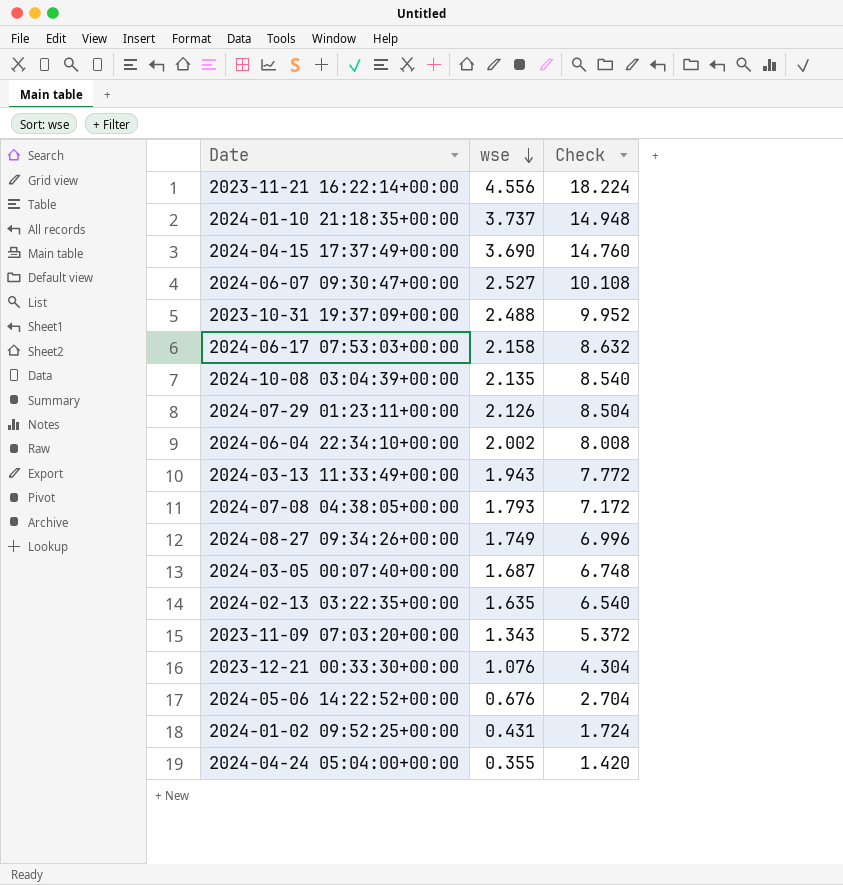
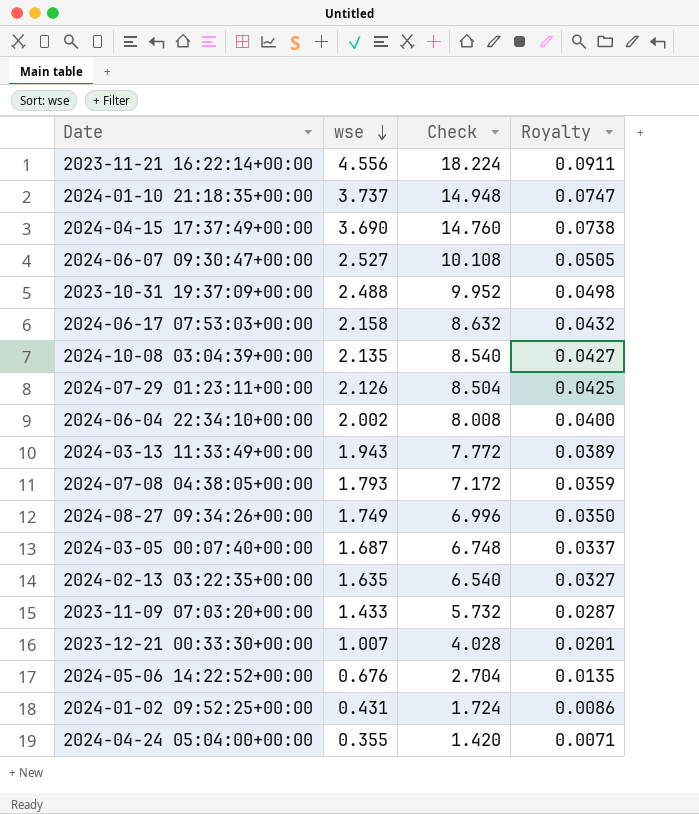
column Royalty | formula: none -> [wse] * 0.02
2023-11-09 07:03:20+00:00 | wse: 1.343 -> 1.433
2023-11-09 07:03:20+00:00 | Check: 5.372 -> 5.732
2023-12-21 00:33:30+00:00 | wse: 1.076 -> 1.007
2023-12-21 00:33:30+00:00 | Check: 4.304 -> 4.028

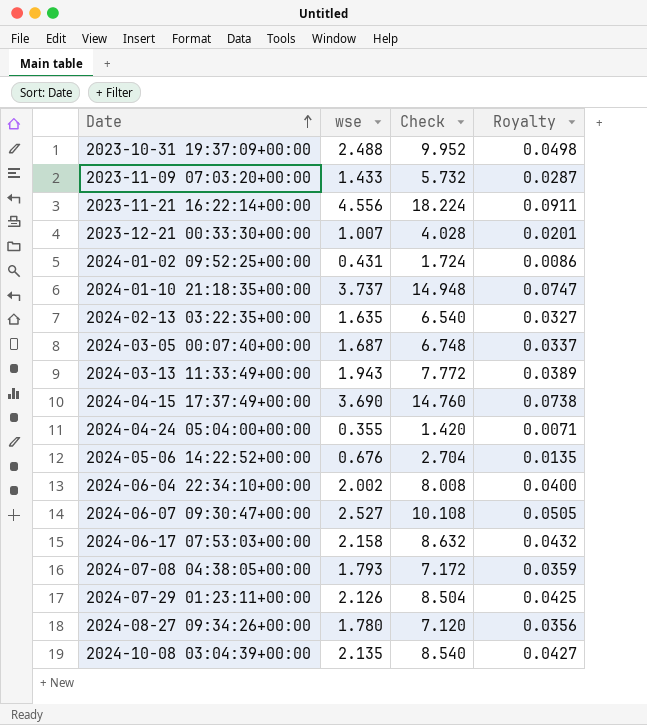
row order: wse descending -> Date ascending
2024-08-27 09:34:26+00:00 | wse: 1.749 -> 1.780
2024-08-27 09:34:26+00:00 | Check: 6.996 -> 7.120
2024-08-27 09:34:26+00:00 | Royalty: 0.0350 -> 0.0356

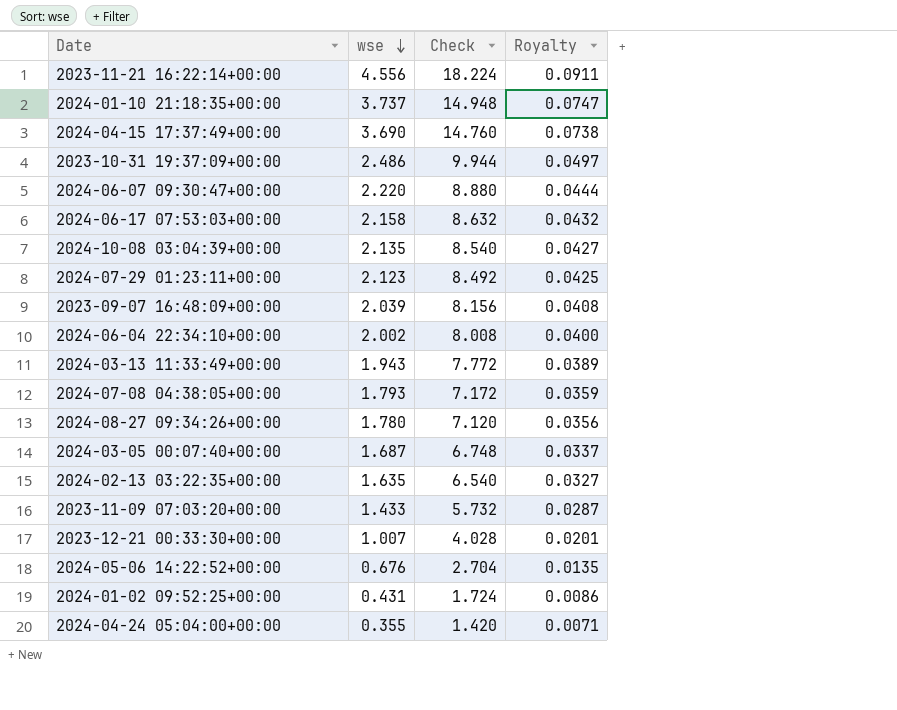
row order: Date ascending -> wse descending
2023-10-31 19:37:09+00:00 | wse: 2.488 -> 2.486
2023-10-31 19:37:09+00:00 | Check: 9.952 -> 9.944
2023-10-31 19:37:09+00:00 | Royalty: 0.0498 -> 0.0497
2024-06-07 09:30:47+00:00 | wse: 2.527 -> 2.220
2024-06-07 09:30:47+00:00 | Check: 10.108 -> 8.880
2024-06-07 09:30:47+00:00 | Royalty: 0.0505 -> 0.0444
2024-07-29 01:23:11+00:00 | wse: 2.126 -> 2.123
2024-07-29 01:23:11+00:00 | Check: 8.504 -> 8.492
row 2023-09-07 16:48:09+00:00: none -> 2.039 | 8.156 | 0.0408

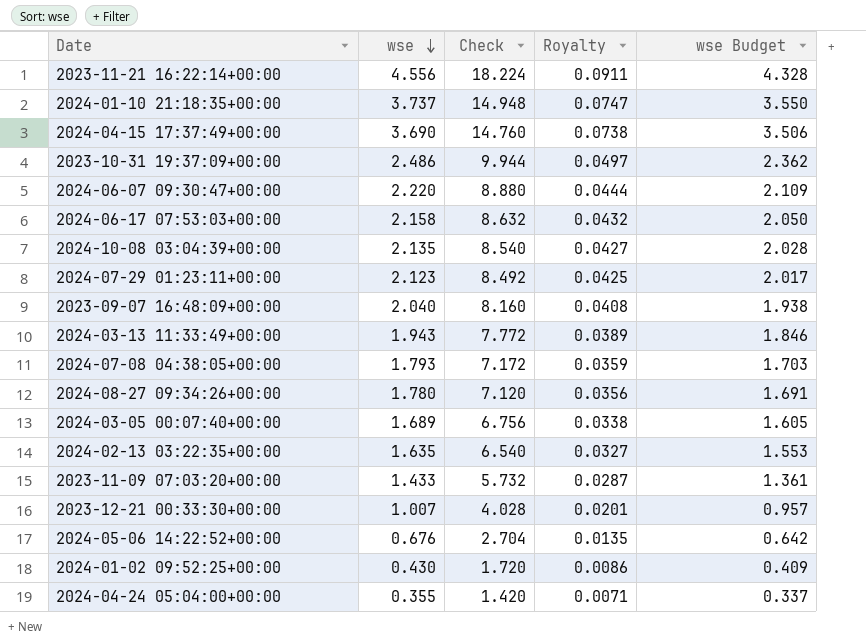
column wse Budget | formula: none -> [wse] * 0.95
row 2024-06-04 22:34:10+00:00: 2.002 | 8.008 | 0.0400 -> none
2023-09-07 16:48:09+00:00 | wse: 2.039 -> 2.040
2023-09-07 16:48:09+00:00 | Check: 8.156 -> 8.160
2024-03-05 00:07:40+00:00 | wse: 1.687 -> 1.689
2024-03-05 00:07:40+00:00 | Check: 6.748 -> 6.756
2024-03-05 00:07:40+00:00 | Royalty: 0.0337 -> 0.0338
2024-01-02 09:52:25+00:00 | wse: 0.431 -> 0.430
2024-01-02 09:52:25+00:00 | Check: 1.724 -> 1.720

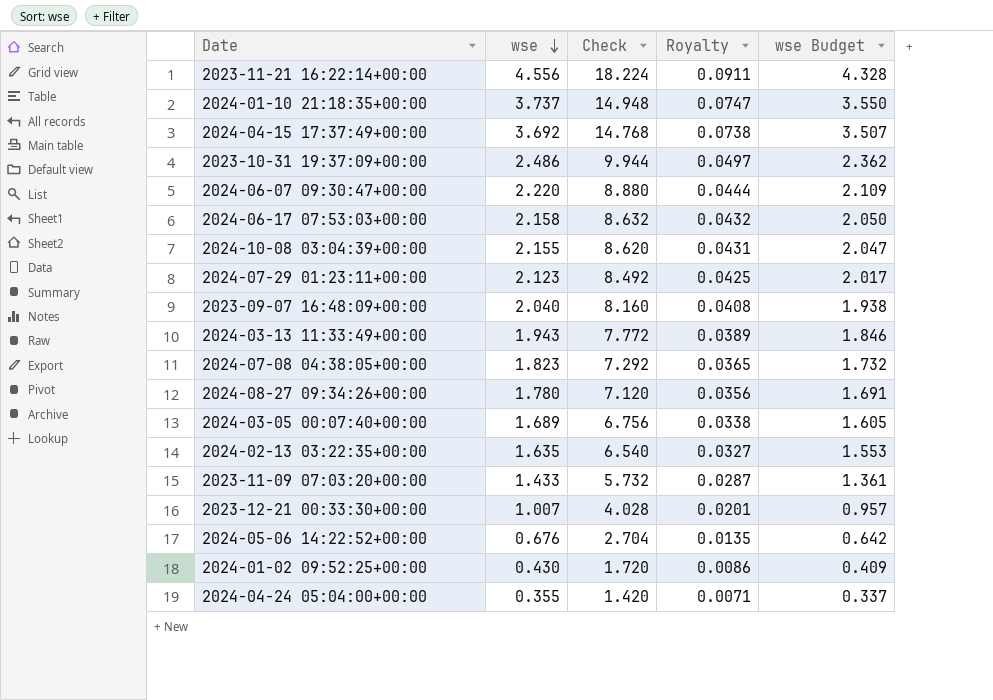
2024-04-15 17:37:49+00:00 | wse: 3.690 -> 3.692
2024-04-15 17:37:49+00:00 | Check: 14.760 -> 14.768
2024-04-15 17:37:49+00:00 | wse Budget: 3.506 -> 3.507
2024-10-08 03:04:39+00:00 | wse: 2.135 -> 2.155
2024-10-08 03:04:39+00:00 | Check: 8.540 -> 8.620
2024-10-08 03:04:39+00:00 | Royalty: 0.0427 -> 0.0431
2024-10-08 03:04:39+00:00 | wse Budget: 2.028 -> 2.047
2024-07-08 04:38:05+00:00 | wse: 1.793 -> 1.823
2024-07-08 04:38:05+00:00 | Check: 7.172 -> 7.292
2024-07-08 04:38:05+00:00 | Royalty: 0.0359 -> 0.0365
2024-07-08 04:38:05+00:00 | wse Budget: 1.703 -> 1.732

